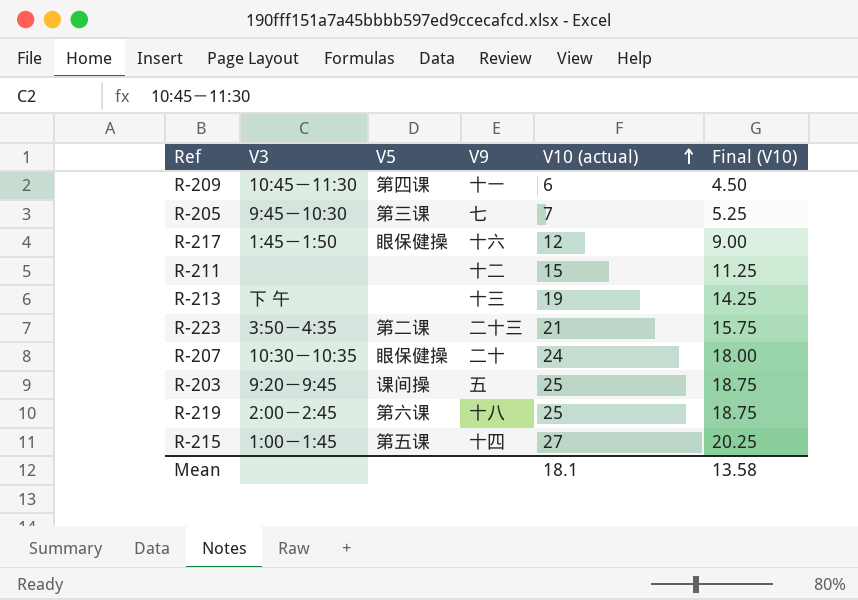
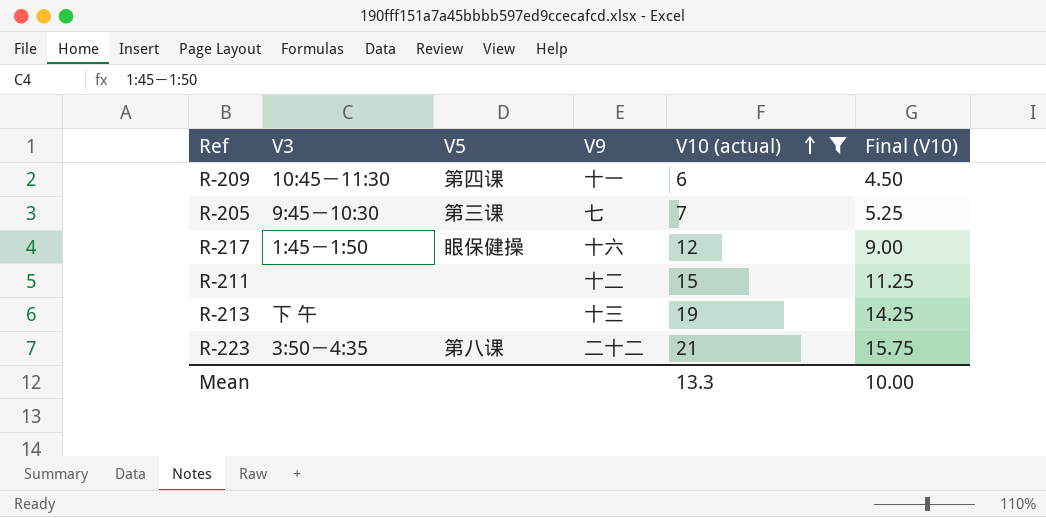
filter: none -> V10 (actual) <= 21
R-223 | V5: 第二课 -> 第八课
R-223 | V9: 二十三 -> 二十二
Mean | V10 (actual): 18.1 -> 13.3
Mean | Final (V10): 13.58 -> 10.00

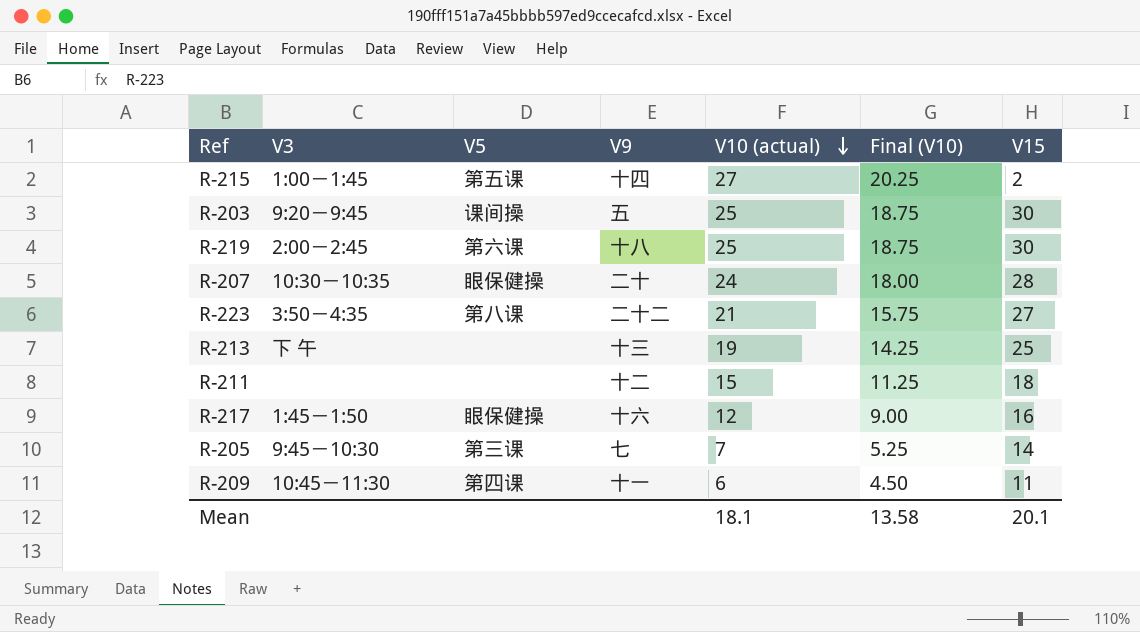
filter: V10 (actual) <= 21 -> none
row order: V10 (actual) ascending -> V10 (actual) descending
column V15 | position: none -> 7
Mean | V10 (actual): 13.3 -> 18.1
Mean | Final (V10): 10.00 -> 13.58

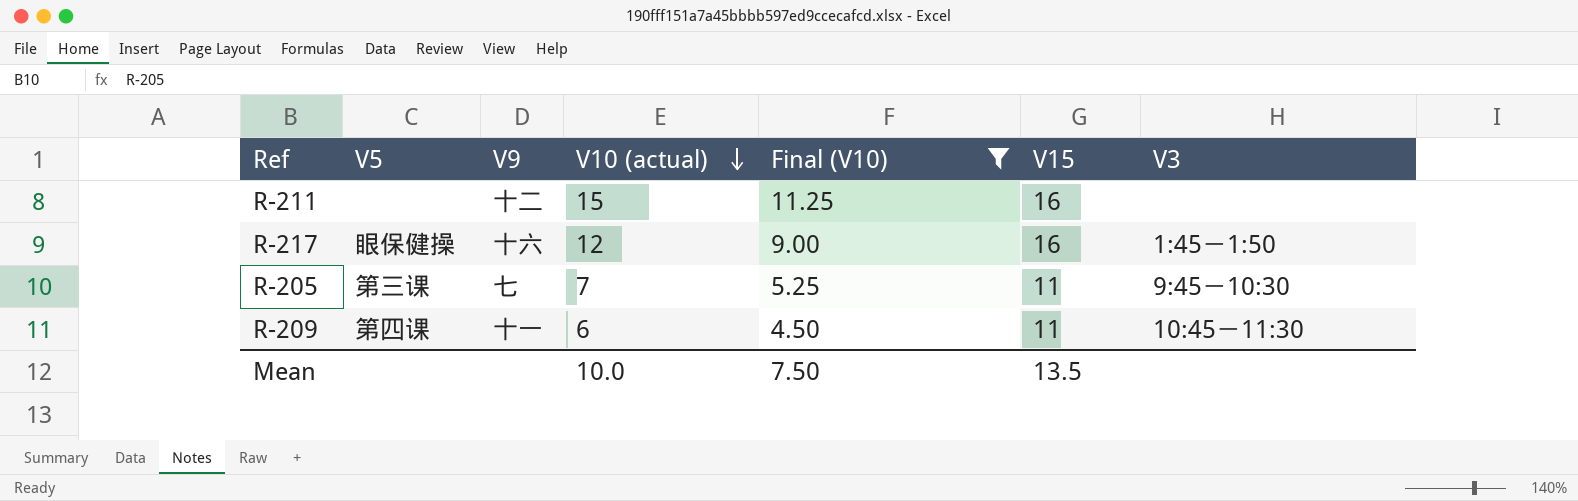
filter: none -> Final (V10) <= 11.25
column V3 | position: 2 -> 7
R-211 | V15: 18 -> 16
R-205 | V15: 14 -> 11
Mean | V10 (actual): 18.1 -> 10.0
Mean | Final (V10): 13.58 -> 7.50
Mean | V15: 20.1 -> 13.5

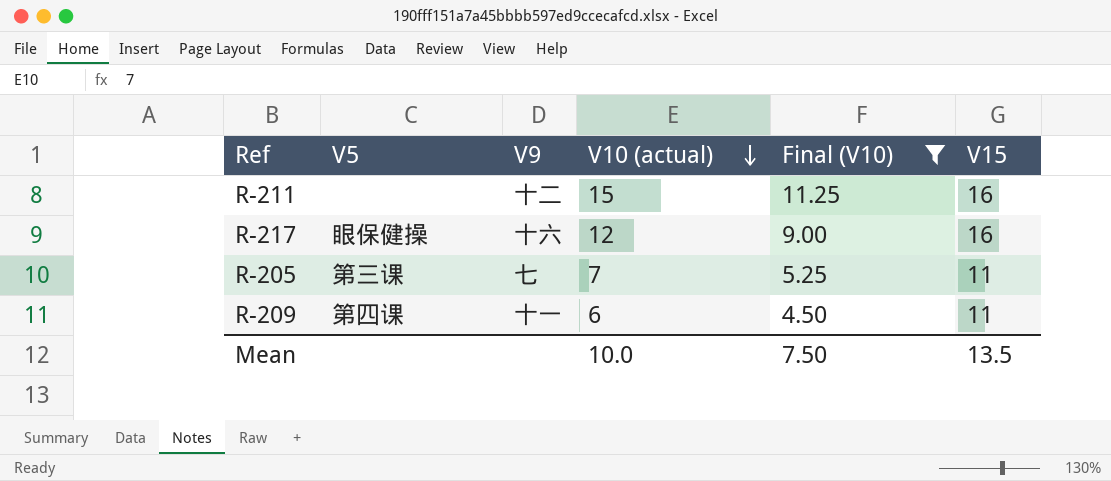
column V3 | position: 7 -> none

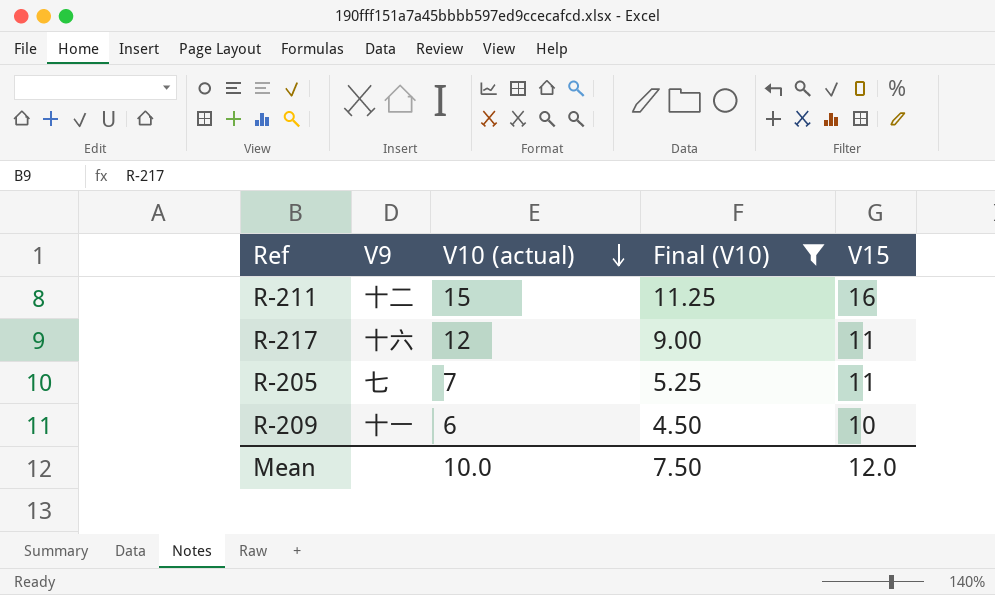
column V5 | position: 2 -> none
R-217 | V15: 16 -> 11
R-209 | V15: 11 -> 10
Mean | V15: 13.5 -> 12.0

